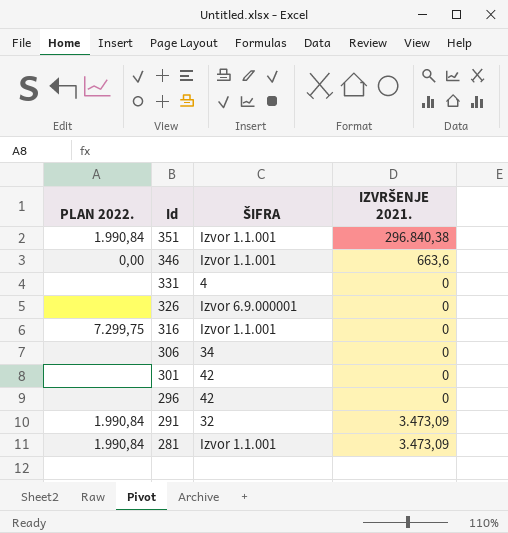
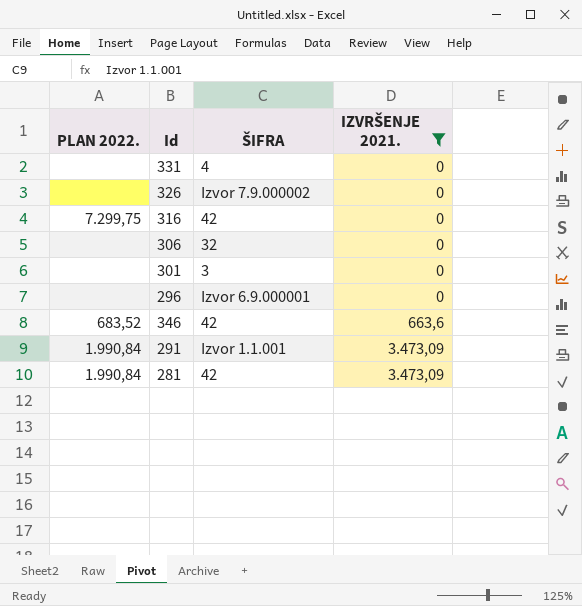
filter: none -> IZVRŠENJE 2021. != 296.840,38
row order: Id descending -> IZVRŠENJE 2021. ascending
326 | ŠIFRA: Izvor 6.9.000001 -> Izvor 7.9.000002
316 | ŠIFRA: Izvor 1.1.001 -> 42
306 | ŠIFRA: 34 -> 32
301 | ŠIFRA: 42 -> 3
296 | ŠIFRA: 42 -> Izvor 6.9.000001
346 | PLAN 2022.: 0,00 -> 683,52
346 | ŠIFRA: Izvor 1.1.001 -> 42
291 | ŠIFRA: 32 -> Izvor 1.1.001
281 | ŠIFRA: Izvor 1.1.001 -> 42

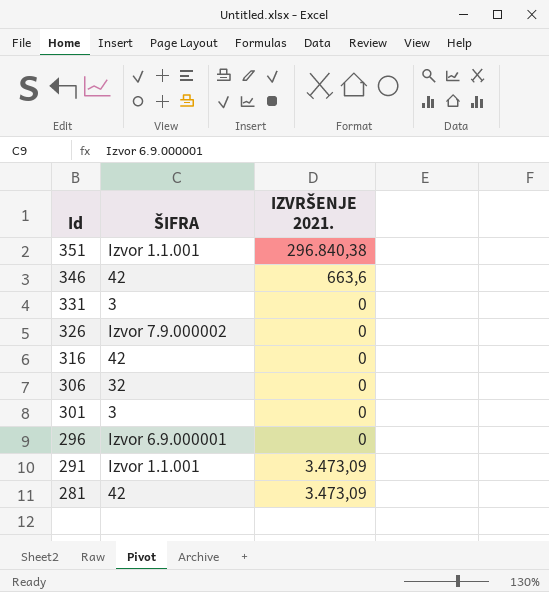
filter: IZVRŠENJE 2021. != 296.840,38 -> none
row order: IZVRŠENJE 2021. ascending -> Id descending
column PLAN 2022. | position: 1 -> none
331 | ŠIFRA: 4 -> 3

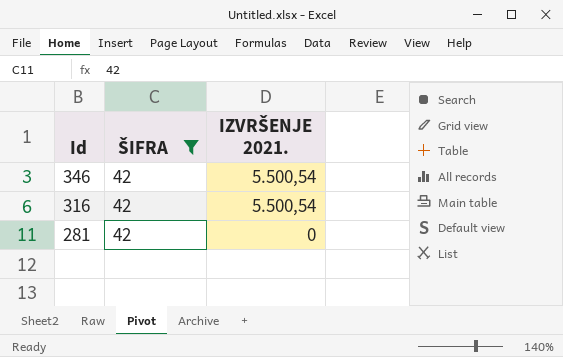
filter: none -> ŠIFRA = 42
346 | IZVRŠENJE 2021.: 663,6 -> 5.500,54
316 | IZVRŠENJE 2021.: 0 -> 5.500,54
281 | IZVRŠENJE 2021.: 3.473,09 -> 0

